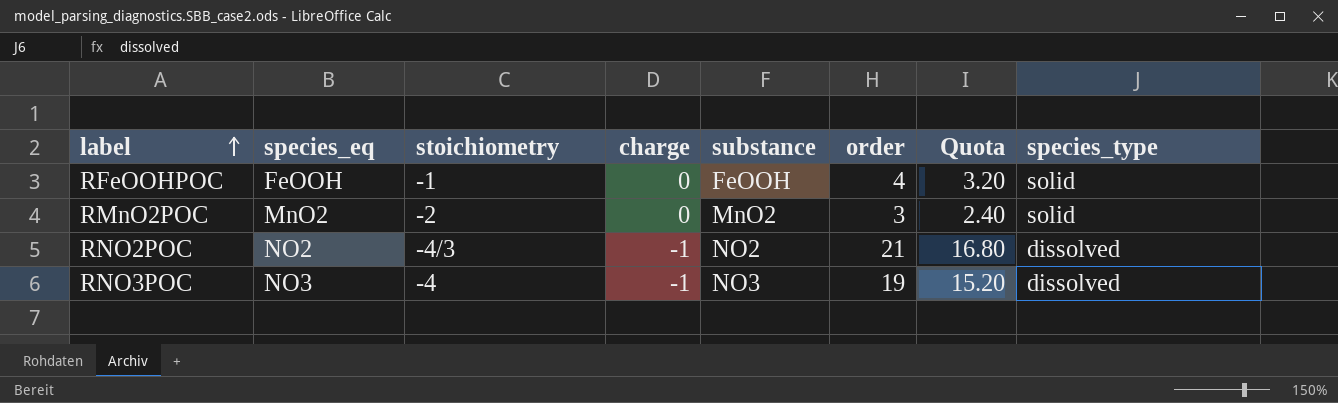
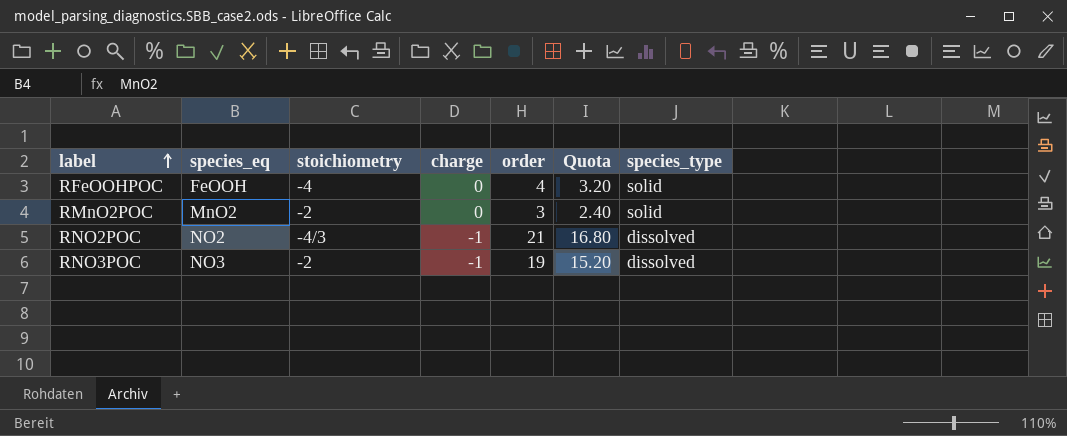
column substance | position: 5 -> none
RFeOOHPOC | stoichiometry: -1 -> -4
RNO3POC | stoichiometry: -4 -> -2

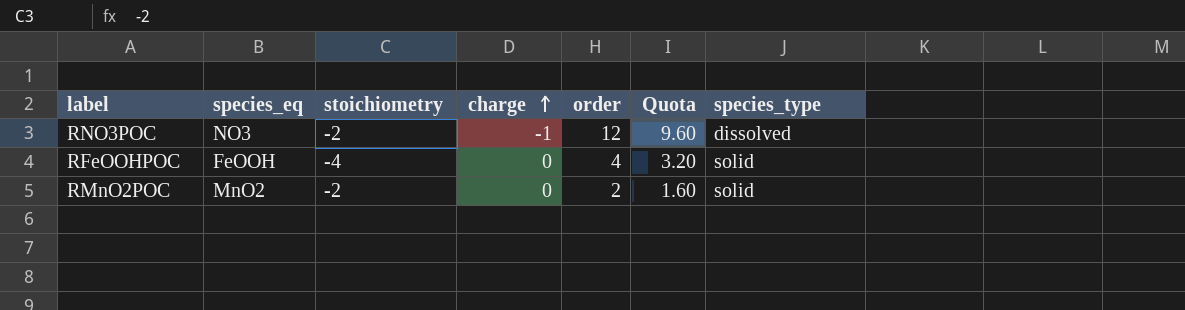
row order: label ascending -> charge ascending
row RNO2POC: NO2 | -4/3 | -1 | 21 | 16.80 | dissolved -> none
RNO3POC | order: 19 -> 12
RNO3POC | Quota: 15.20 -> 9.60
RMnO2POC | order: 3 -> 2
RMnO2POC | Quota: 2.40 -> 1.60

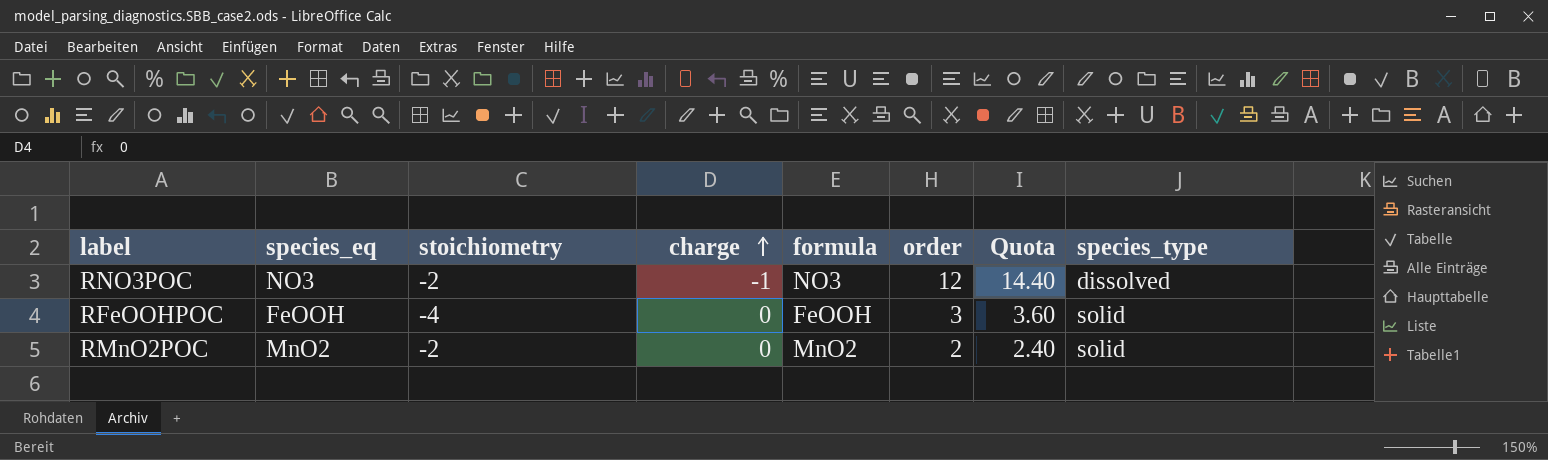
column formula | position: none -> 5
column Quota | formula: [order] * 0.8 -> [order] * 1.2
RFeOOHPOC | order: 4 -> 3

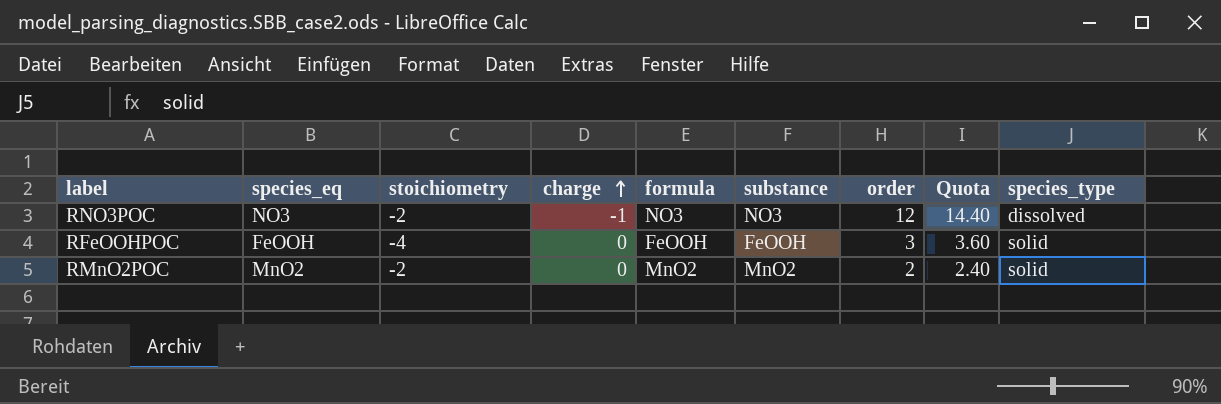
column substance | position: none -> 6

